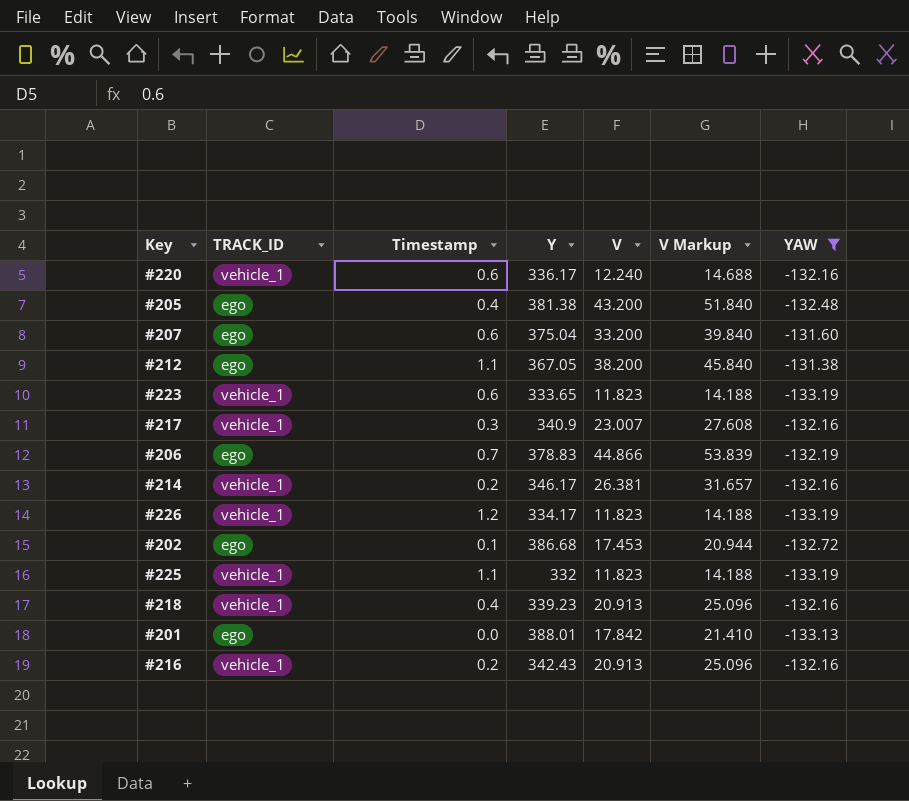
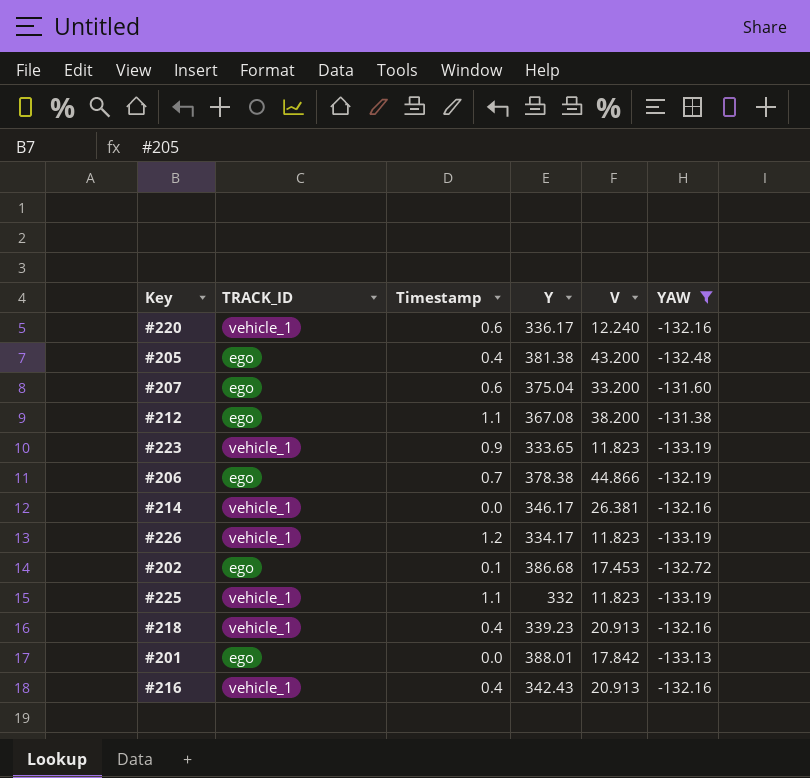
column V Markup | formula: [V] * 1.2 -> none
row #217: vehicle_1 | 0.3 | 340.9 | 23.007 | 27.608 | -132.16 -> none
#212 | Y: 367.05 -> 367.08
#223 | Timestamp: 0.6 -> 0.9
#206 | Y: 378.83 -> 378.38
#214 | Timestamp: 0.2 -> 0.0
#216 | Timestamp: 0.2 -> 0.4

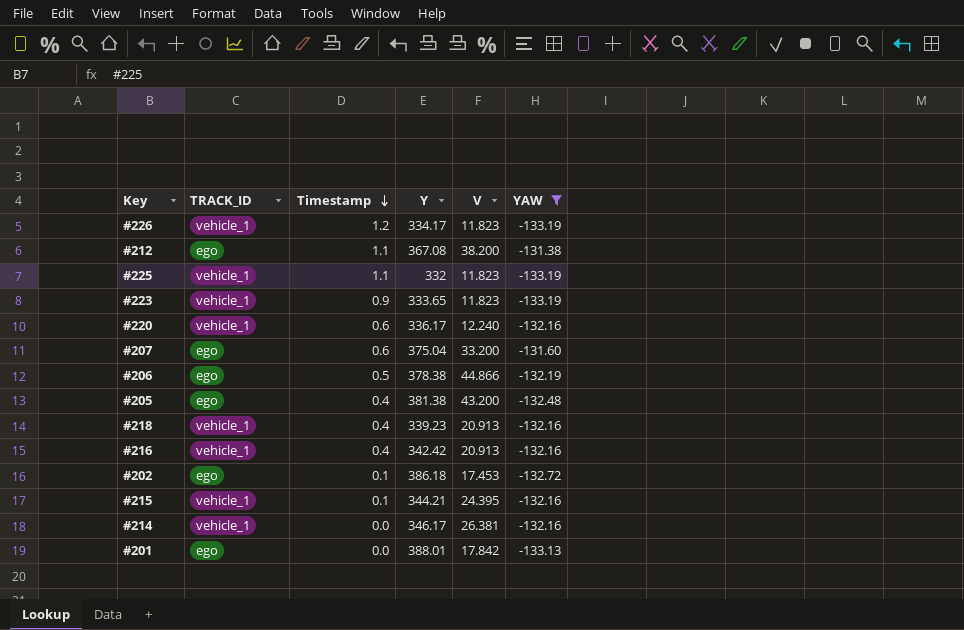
row order: none -> Timestamp descending
#206 | Timestamp: 0.7 -> 0.5
#216 | Y: 342.43 -> 342.42
#202 | Y: 386.68 -> 386.18
row #215: none -> vehicle_1 | 0.1 | 344.21 | 24.395 | -132.16

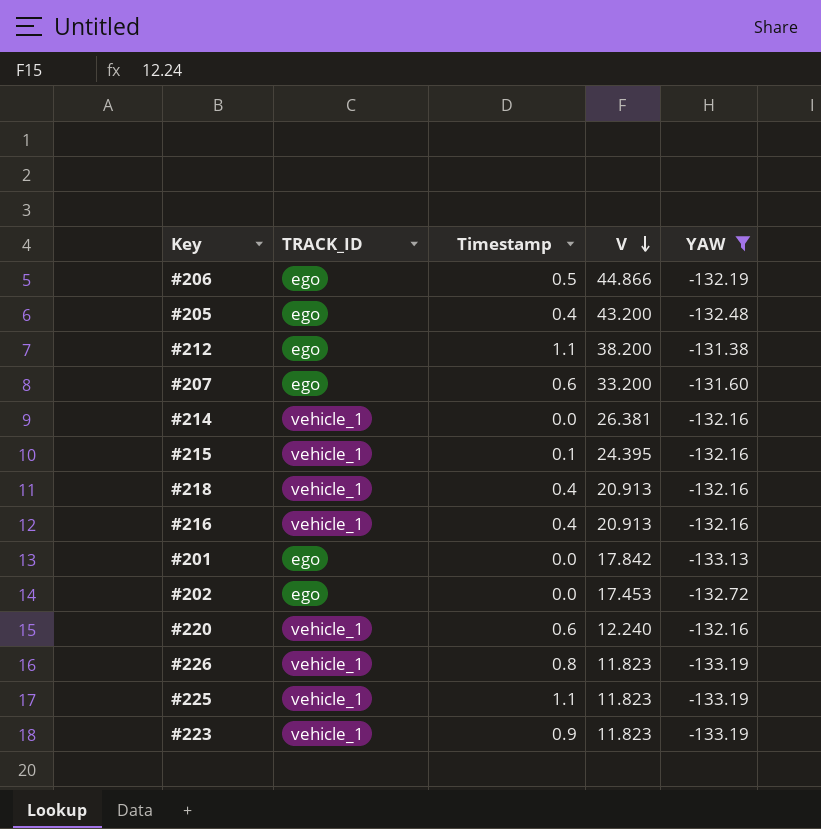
row order: Timestamp descending -> V descending
column Y | position: 4 -> none
#202 | Timestamp: 0.1 -> 0.0
#226 | Timestamp: 1.2 -> 0.8

